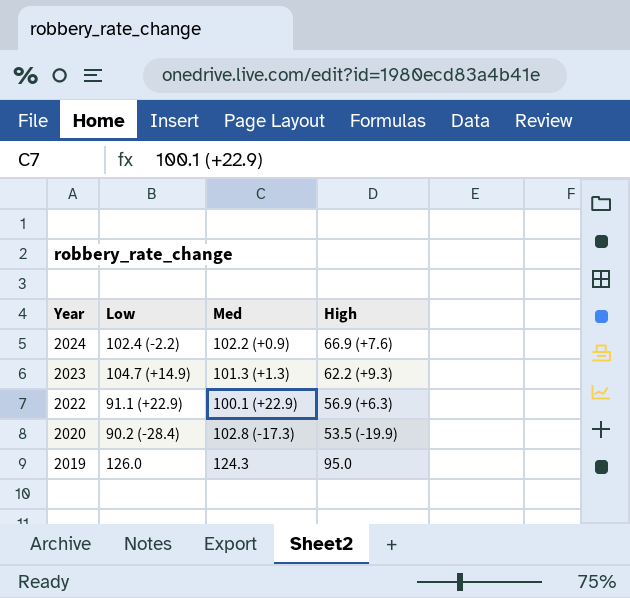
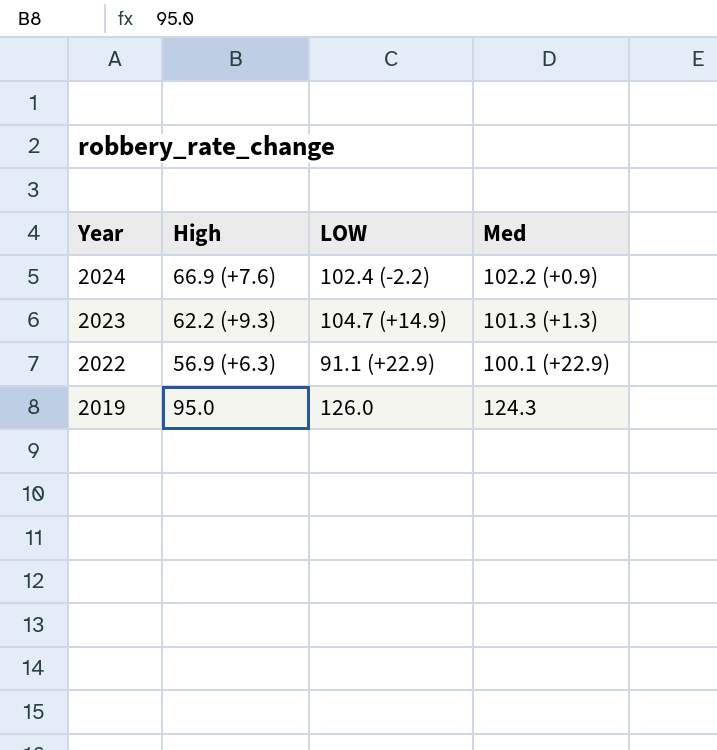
column High | position: 4 -> 2
column name: Low -> LOW
row 2020: 90.2 (-28.4) | 102.8 (-17.3) | 53.5 (-19.9) -> none

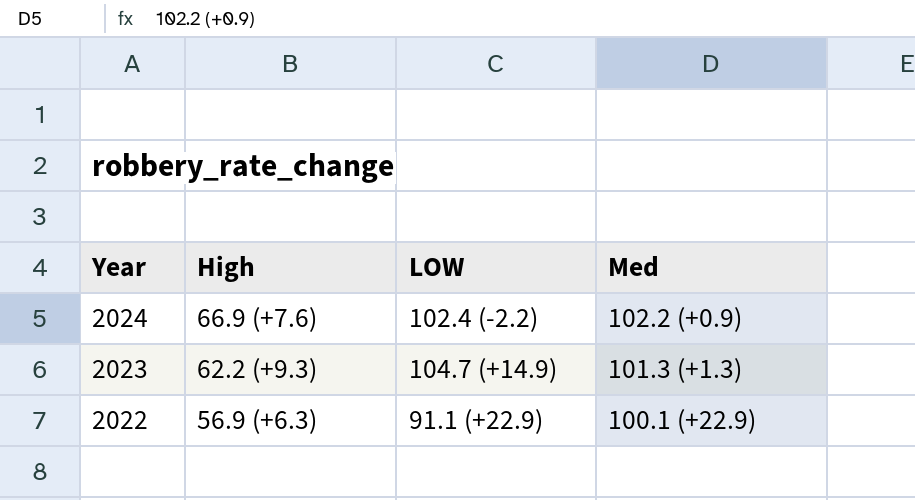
row 2019: 95.0 | 126.0 | 124.3 -> none

